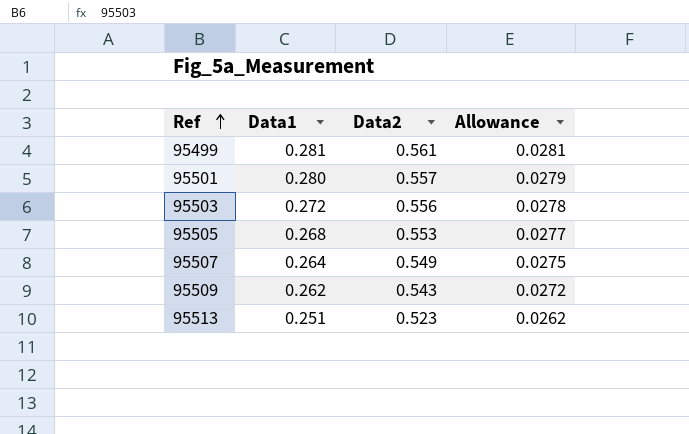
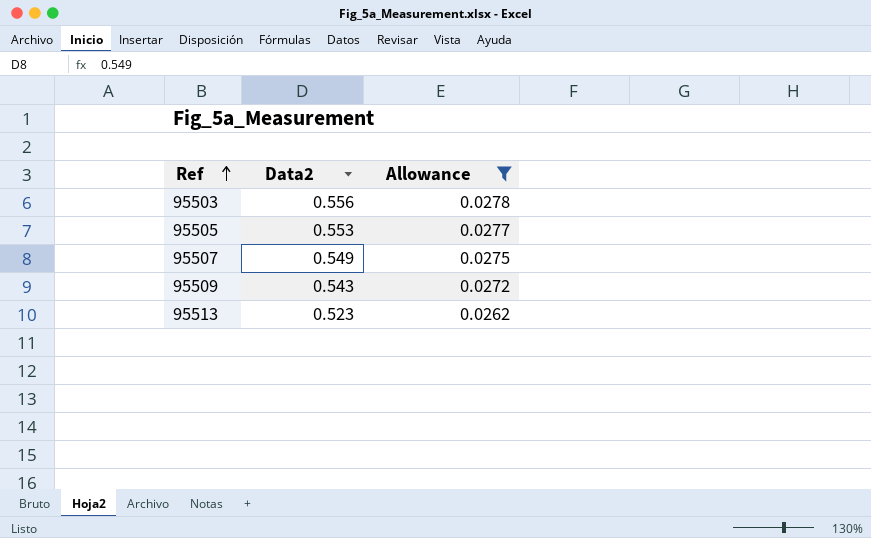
filter: none -> Allowance <= 0.0278
column Data1 | position: 2 -> none

